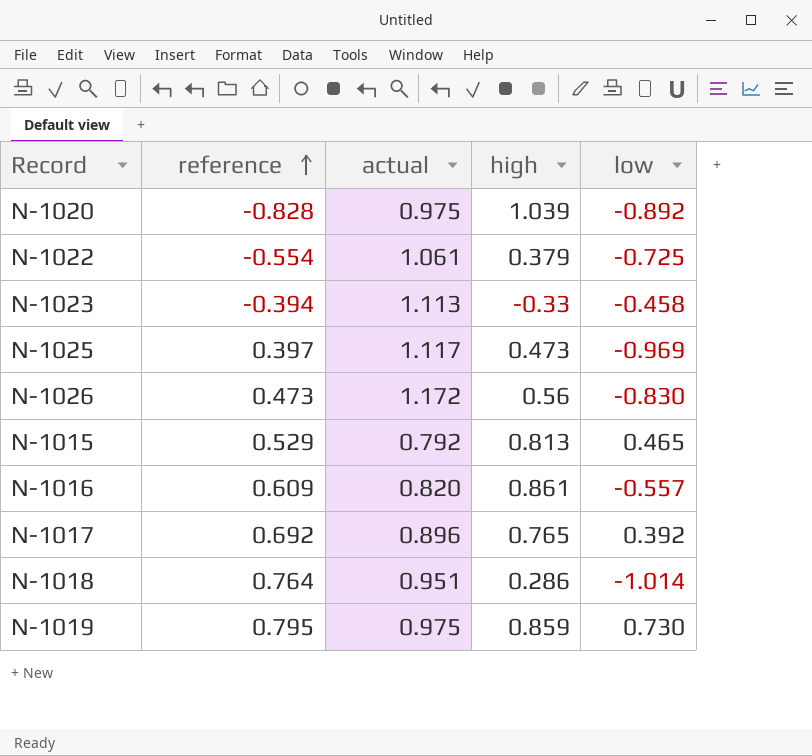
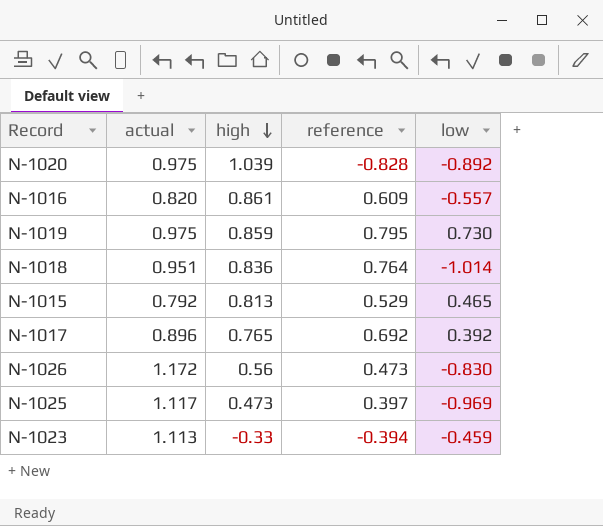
row order: reference ascending -> high descending
column reference | position: 2 -> 4
row N-1022: -0.554 | 1.061 | 0.379 | -0.725 -> none
N-1018 | high: 0.286 -> 0.836
N-1023 | low: -0.458 -> -0.459

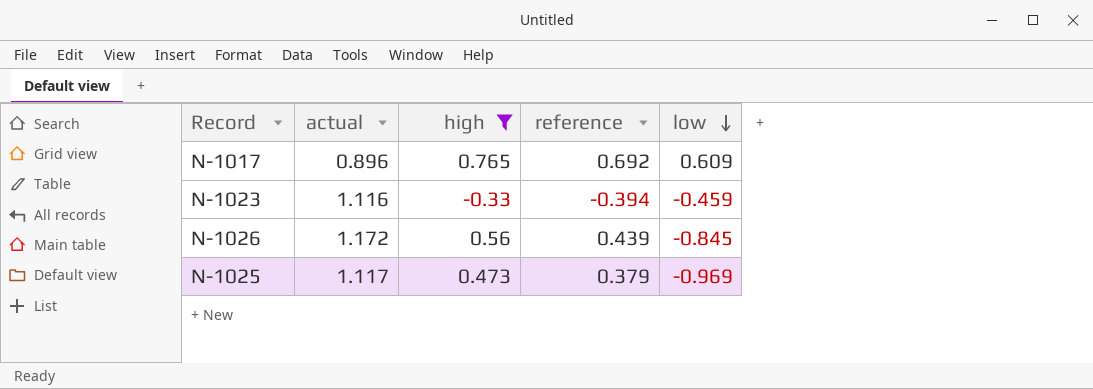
filter: none -> high <= 0.765
row order: high descending -> low descending
N-1017 | low: 0.392 -> 0.609
N-1023 | actual: 1.113 -> 1.116
N-1026 | reference: 0.473 -> 0.439
N-1026 | low: -0.830 -> -0.845
N-1025 | reference: 0.397 -> 0.379

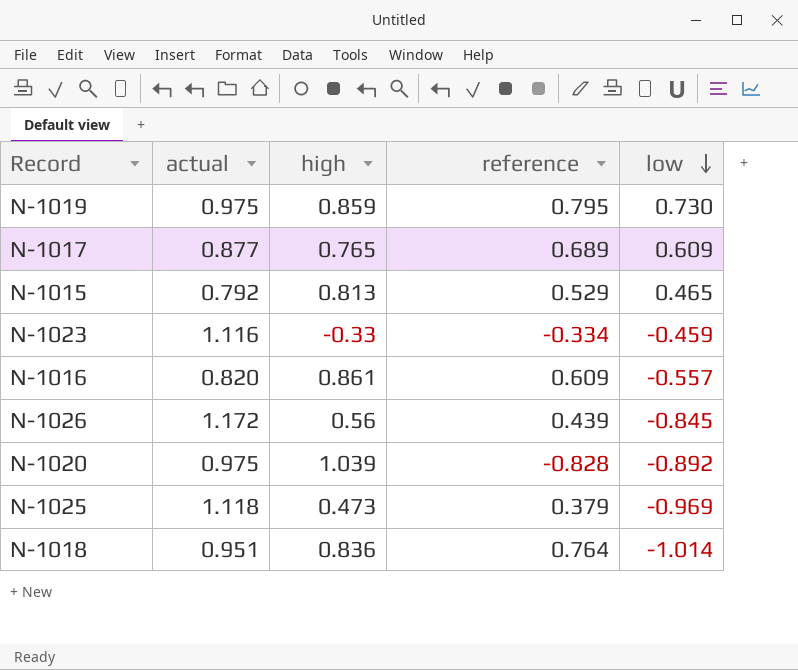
filter: high <= 0.765 -> none
N-1017 | actual: 0.896 -> 0.877
N-1017 | reference: 0.692 -> 0.689
N-1023 | reference: -0.394 -> -0.334
N-1025 | actual: 1.117 -> 1.118

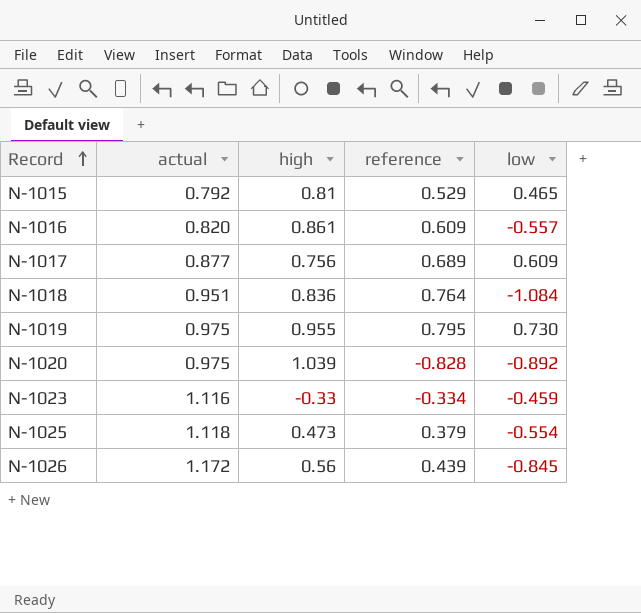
row order: low descending -> Record ascending
N-1015 | high: 0.813 -> 0.81
N-1017 | high: 0.765 -> 0.756
N-1018 | low: -1.014 -> -1.084
N-1019 | high: 0.859 -> 0.955
N-1025 | low: -0.969 -> -0.554

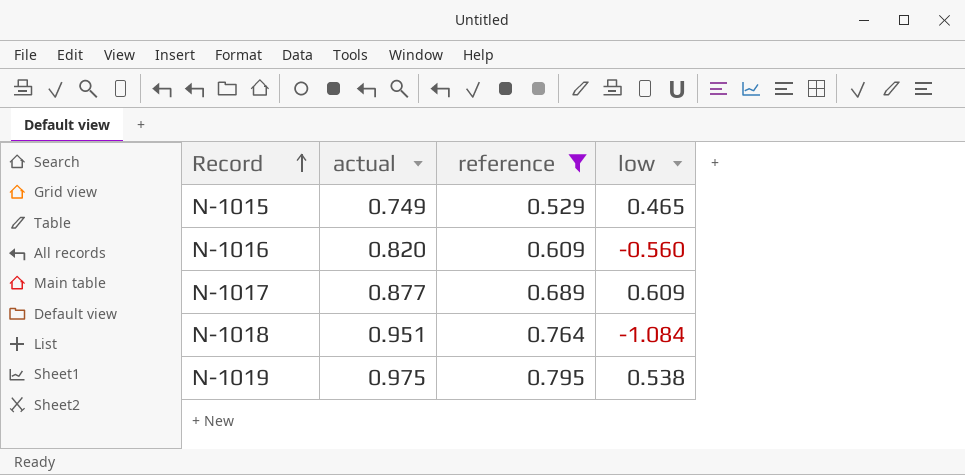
filter: none -> reference >= 0.529
column high | position: 3 -> none
N-1015 | actual: 0.792 -> 0.749
N-1016 | low: -0.557 -> -0.560
N-1019 | low: 0.730 -> 0.538

